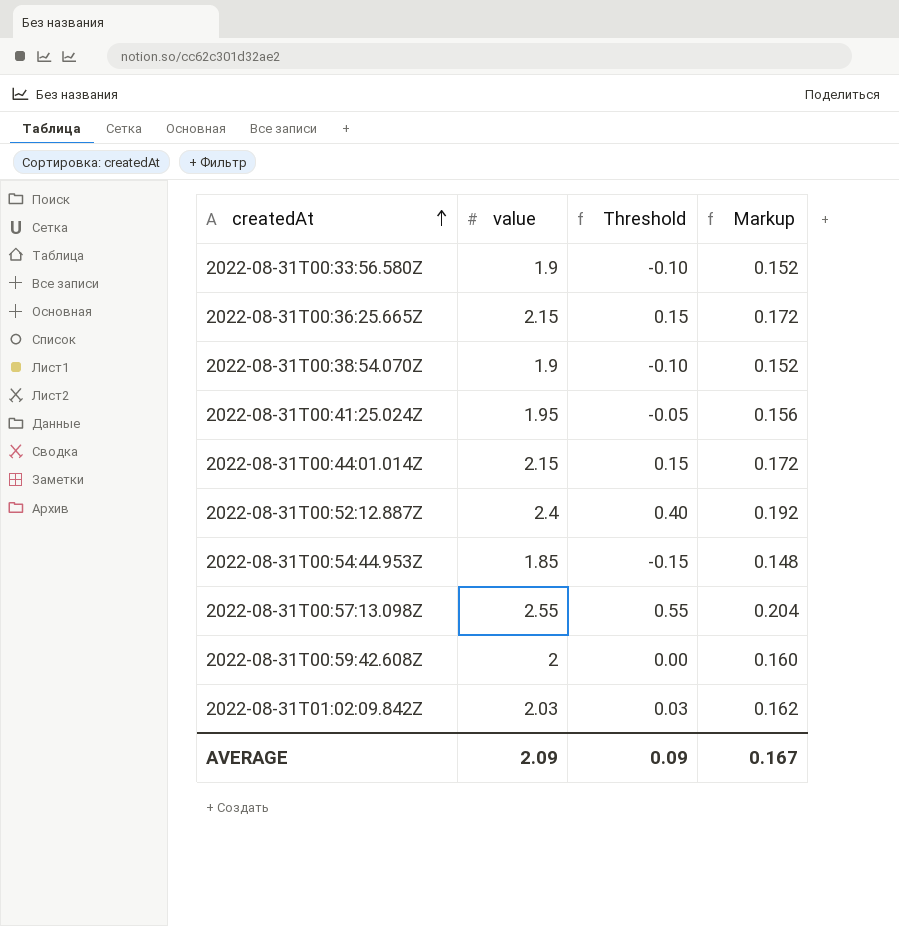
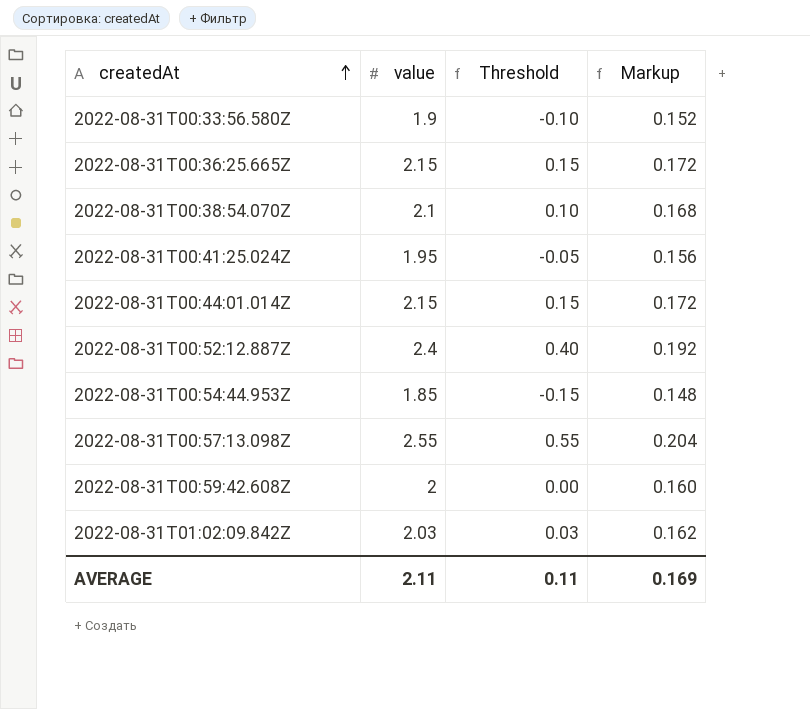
2022-08-31T00:38:54.070Z | value: 1.9 -> 2.1
2022-08-31T00:38:54.070Z | Threshold: -0.10 -> 0.10
2022-08-31T00:38:54.070Z | Markup: 0.152 -> 0.168
AVERAGE | value: 2.09 -> 2.11
AVERAGE | Threshold: 0.09 -> 0.11
AVERAGE | Markup: 0.167 -> 0.169

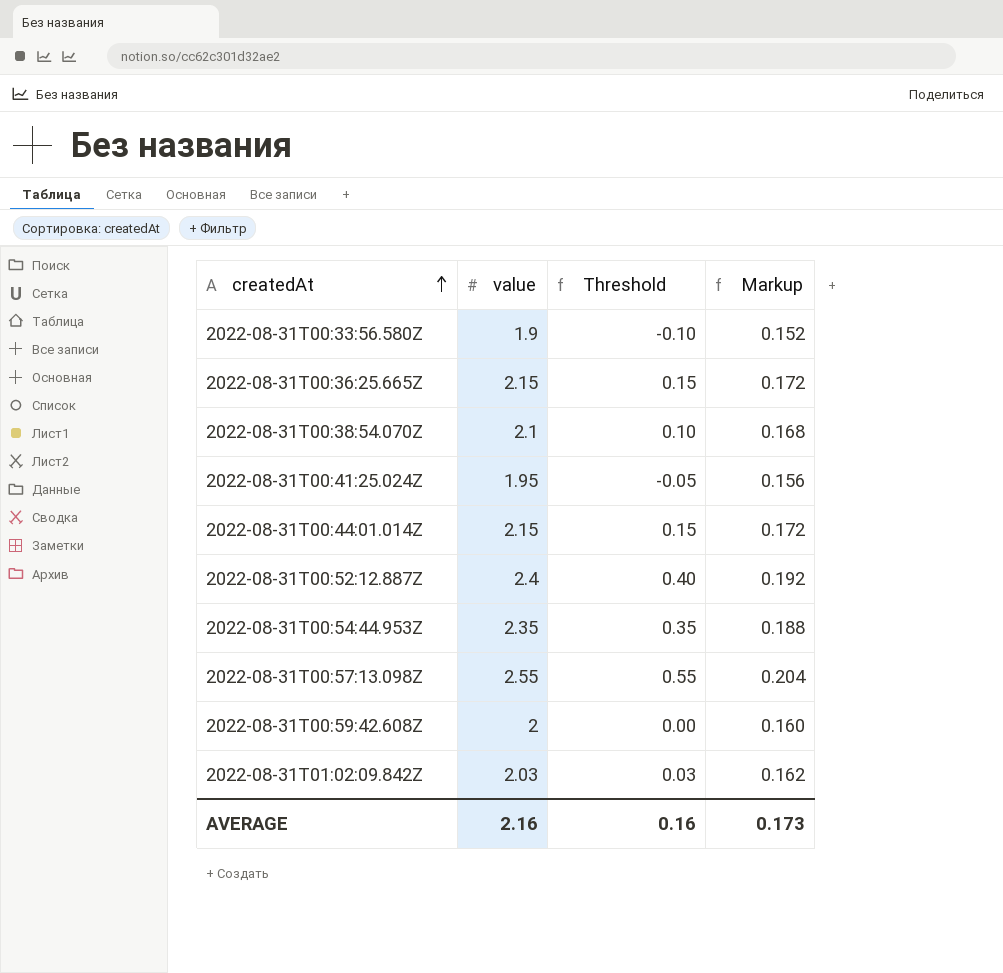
2022-08-31T00:54:44.953Z | value: 1.85 -> 2.35
2022-08-31T00:54:44.953Z | Threshold: -0.15 -> 0.35
2022-08-31T00:54:44.953Z | Markup: 0.148 -> 0.188
AVERAGE | value: 2.11 -> 2.16
AVERAGE | Threshold: 0.11 -> 0.16
AVERAGE | Markup: 0.169 -> 0.173

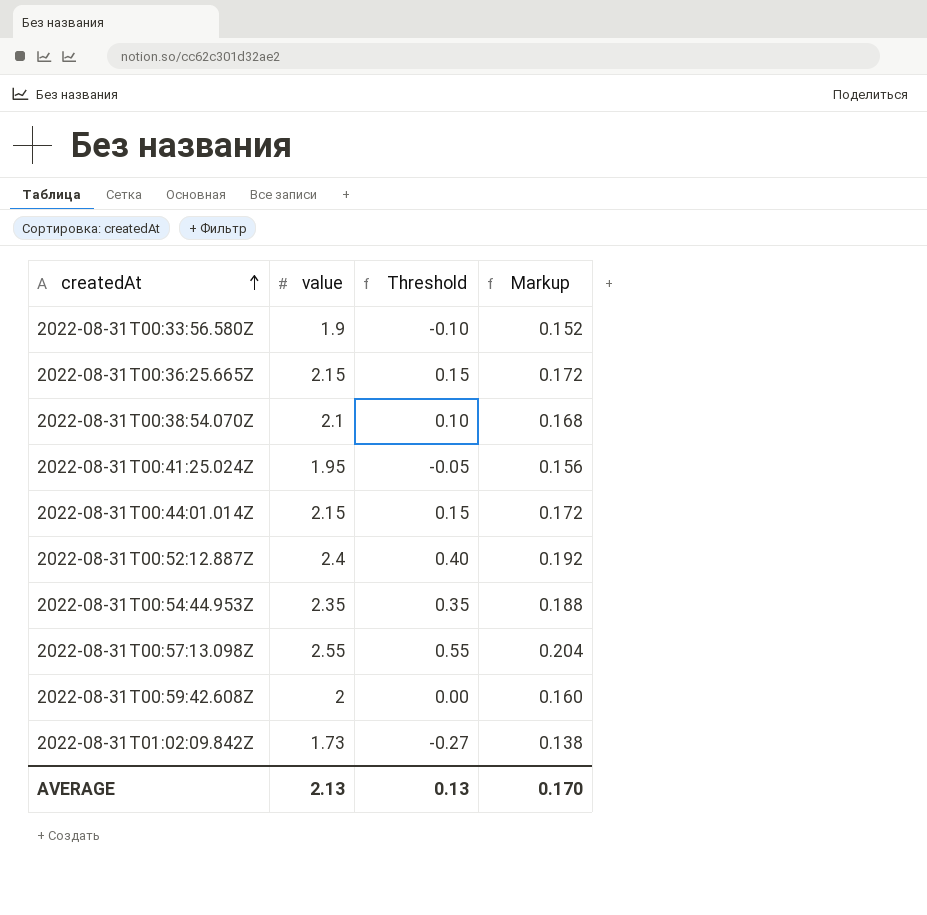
2022-08-31T01:02:09.842Z | value: 2.03 -> 1.73
2022-08-31T01:02:09.842Z | Threshold: 0.03 -> -0.27
2022-08-31T01:02:09.842Z | Markup: 0.162 -> 0.138
AVERAGE | value: 2.16 -> 2.13
AVERAGE | Threshold: 0.16 -> 0.13
AVERAGE | Markup: 0.173 -> 0.170

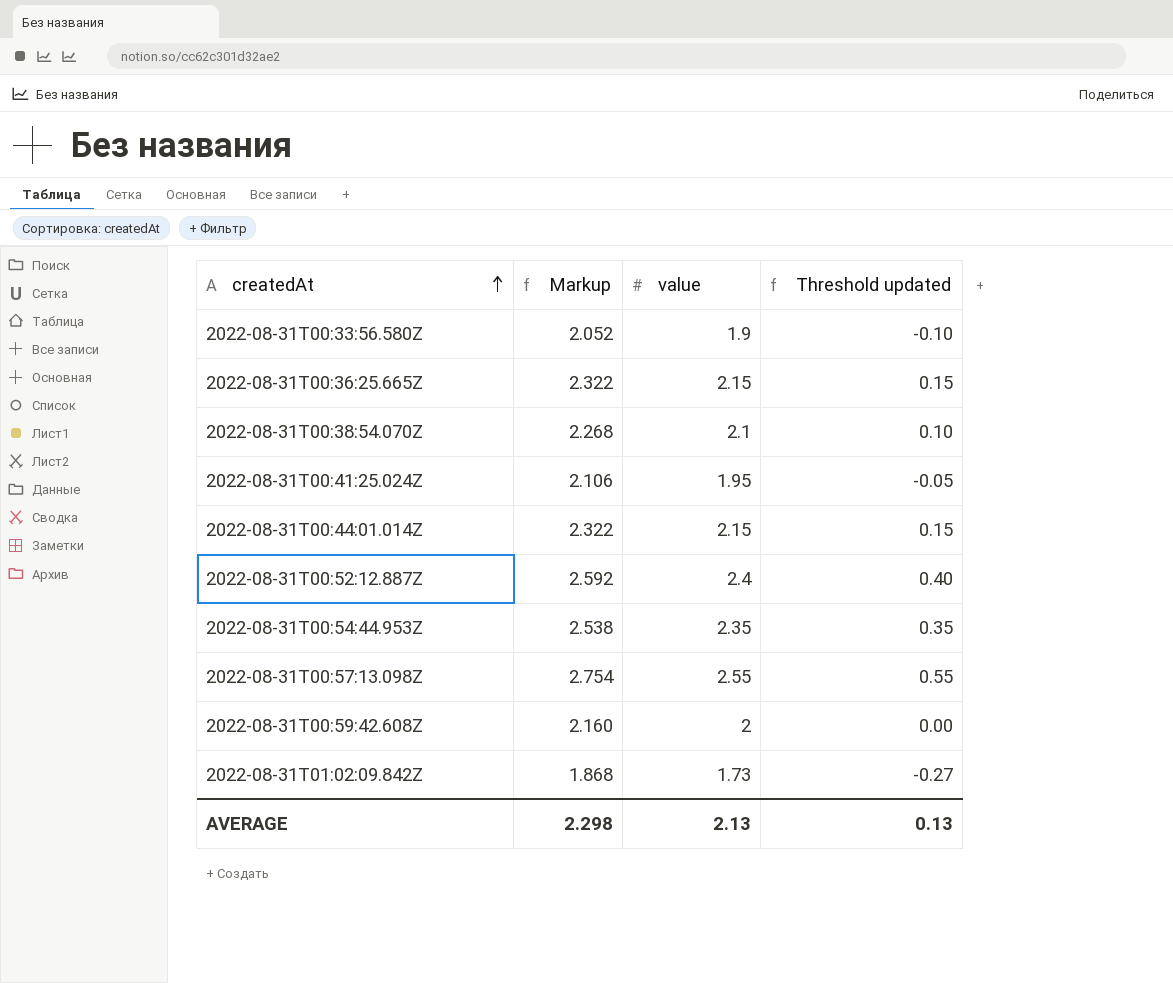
column Markup | formula: [value] * 0.08 -> [value] * 1.08
column Markup | position: 4 -> 2
column name: Threshold -> Threshold updated
AVERAGE | Markup: 0.170 -> 2.298

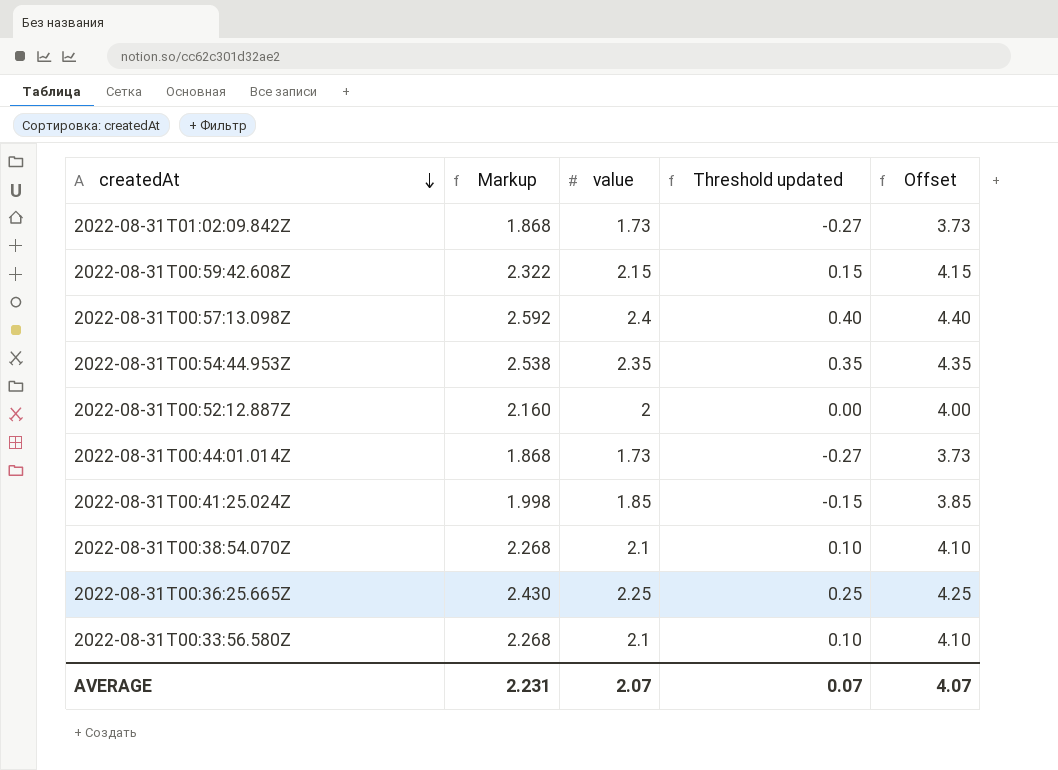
row order: createdAt ascending -> createdAt descending
column Offset | formula: none -> [value] + 2
2022-08-31T00:59:42.608Z | Markup: 2.160 -> 2.322
2022-08-31T00:59:42.608Z | value: 2 -> 2.15
2022-08-31T00:59:42.608Z | Threshold updated: 0.00 -> 0.15
2022-08-31T00:57:13.098Z | Markup: 2.754 -> 2.592
2022-08-31T00:57:13.098Z | value: 2.55 -> 2.4
2022-08-31T00:57:13.098Z | Threshold updated: 0.55 -> 0.40
2022-08-31T00:52:12.887Z | Markup: 2.592 -> 2.160
2022-08-31T00:52:12.887Z | value: 2.4 -> 2
2022-08-31T00:52:12.887Z | Threshold updated: 0.40 -> 0.00
2022-08-31T00:44:01.014Z | Markup: 2.322 -> 1.868
2022-08-31T00:44:01.014Z | value: 2.15 -> 1.73
2022-08-31T00:44:01.014Z | Threshold updated: 0.15 -> -0.27
2022-08-31T00:41:25.024Z | Markup: 2.106 -> 1.998
2022-08-31T00:41:25.024Z | value: 1.95 -> 1.85
2022-08-31T00:41:25.024Z | Threshold updated: -0.05 -> -0.15
2022-08-31T00:36:25.665Z | Markup: 2.322 -> 2.430
2022-08-31T00:36:25.665Z | value: 2.15 -> 2.25
2022-08-31T00:36:25.665Z | Threshold updated: 0.15 -> 0.25
2022-08-31T00:33:56.580Z | Markup: 2.052 -> 2.268
2022-08-31T00:33:56.580Z | value: 1.9 -> 2.1
2022-08-31T00:33:56.580Z | Threshold updated: -0.10 -> 0.10
AVERAGE | Markup: 2.298 -> 2.231
AVERAGE | value: 2.13 -> 2.07
AVERAGE | Threshold updated: 0.13 -> 0.07

